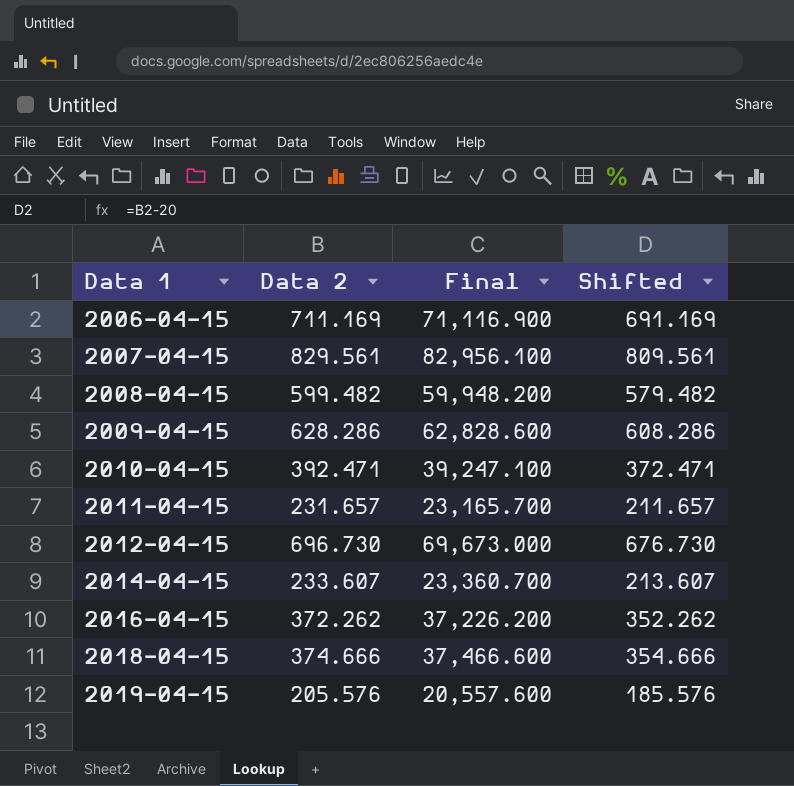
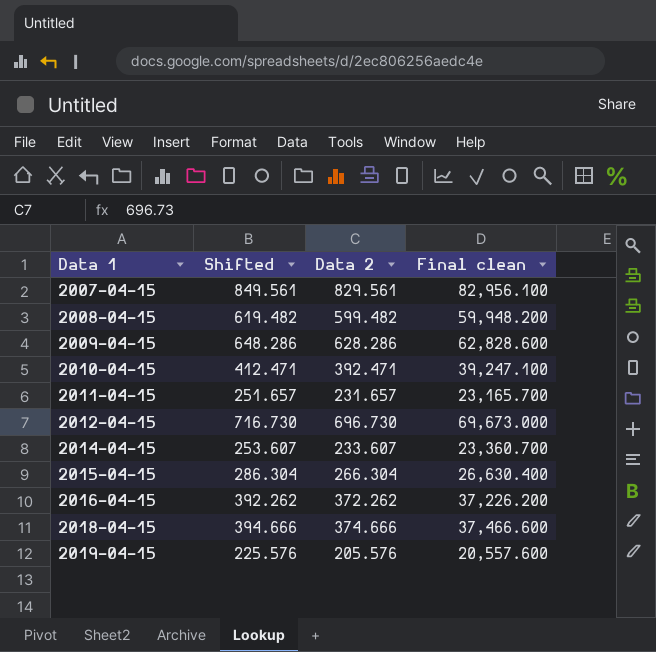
column Shifted | formula: [Data 2] - 20 -> [Data 2] + 20
column Shifted | position: 4 -> 2
column name: Final -> Final clean
row 2006-04-15: 711.169 | 71,116.900 | 691.169 -> none
row 2015-04-15: none -> 286.304 | 266.304 | 26,630.400

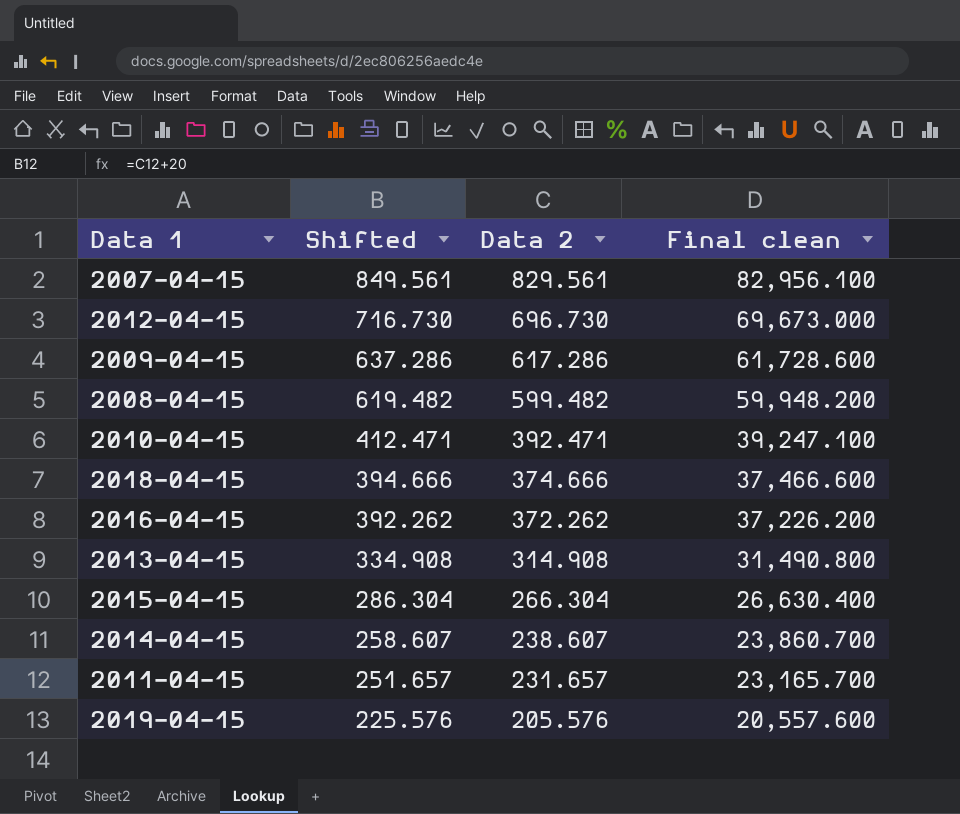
row order: Data 1 ascending -> Shifted descending
2009-04-15 | Shifted: 648.286 -> 637.286
2009-04-15 | Data 2: 628.286 -> 617.286
2009-04-15 | Final clean: 62,828.600 -> 61,728.600
row 2013-04-15: none -> 334.908 | 314.908 | 31,490.800
2014-04-15 | Shifted: 253.607 -> 258.607
2014-04-15 | Data 2: 233.607 -> 238.607
2014-04-15 | Final clean: 23,360.700 -> 23,860.700

